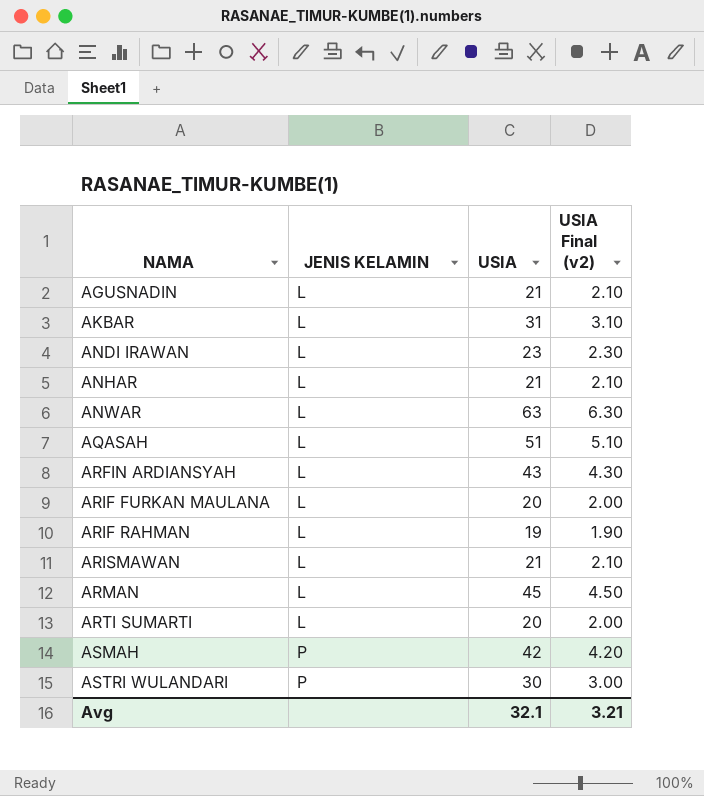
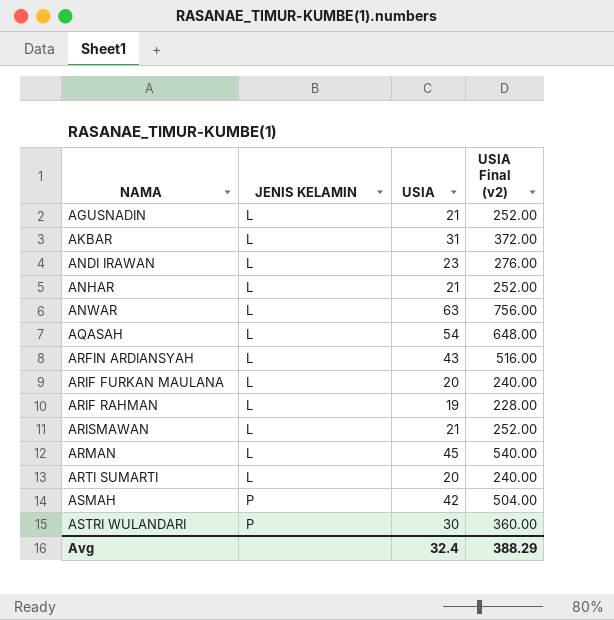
column USIA Final (v2) | formula: [USIA] * 0.1 -> [USIA] * 12
AQASAH | USIA: 51 -> 54
Avg | USIA: 32.1 -> 32.4
Avg | USIA Final (v2): 3.21 -> 388.29

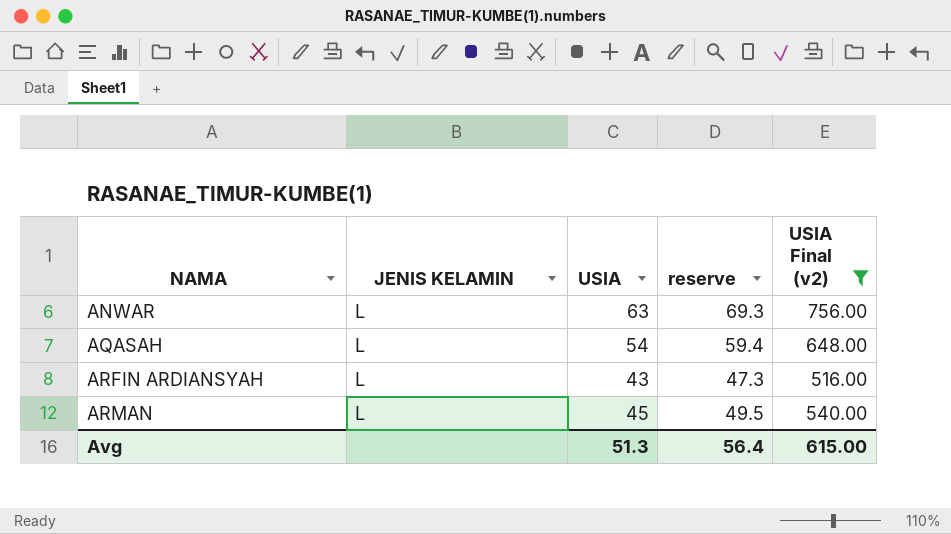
filter: none -> USIA Final (v2) >= 516.00
column reserve | formula: none -> [USIA] * 1.1
Avg | USIA: 32.4 -> 51.3
Avg | USIA Final (v2): 388.29 -> 615.00

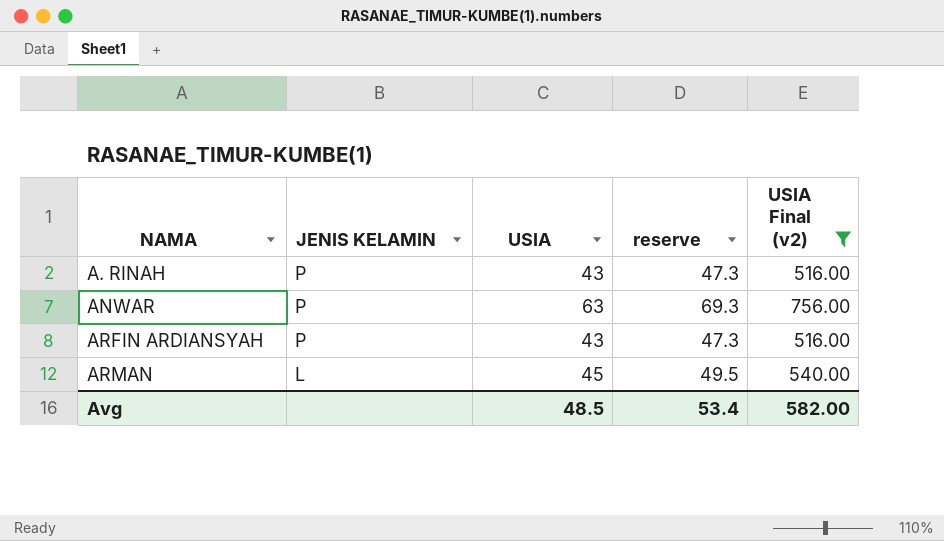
row AQASAH: L | 54 | 59.4 | 648.00 -> none
row A. RINAH: none -> P | 43 | 47.3 | 516.00
ANWAR | JENIS KELAMIN: L -> P
ARFIN ARDIANSYAH | JENIS KELAMIN: L -> P
Avg | USIA: 51.3 -> 48.5
Avg | reserve: 56.4 -> 53.4
Avg | USIA Final (v2): 615.00 -> 582.00

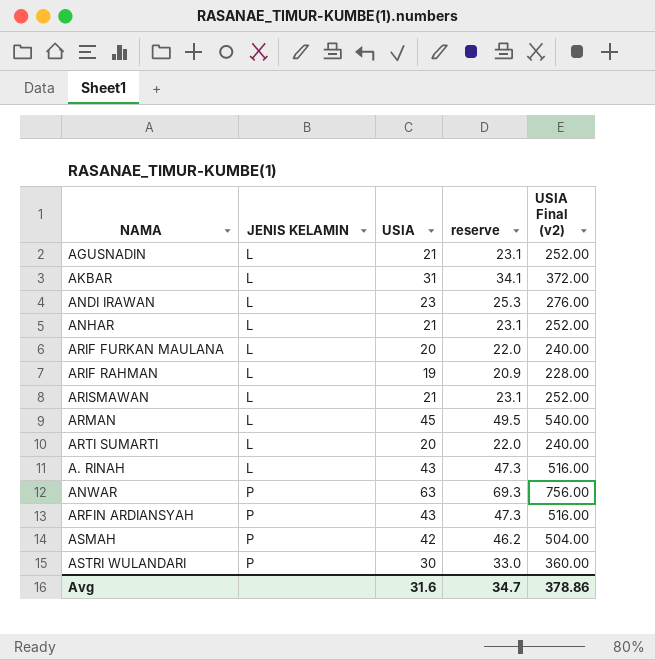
filter: USIA Final (v2) >= 516.00 -> none
row order: NAMA ascending -> JENIS KELAMIN ascending
A. RINAH | JENIS KELAMIN: P -> L
Avg | USIA: 48.5 -> 31.6
Avg | reserve: 53.4 -> 34.7
Avg | USIA Final (v2): 582.00 -> 378.86

